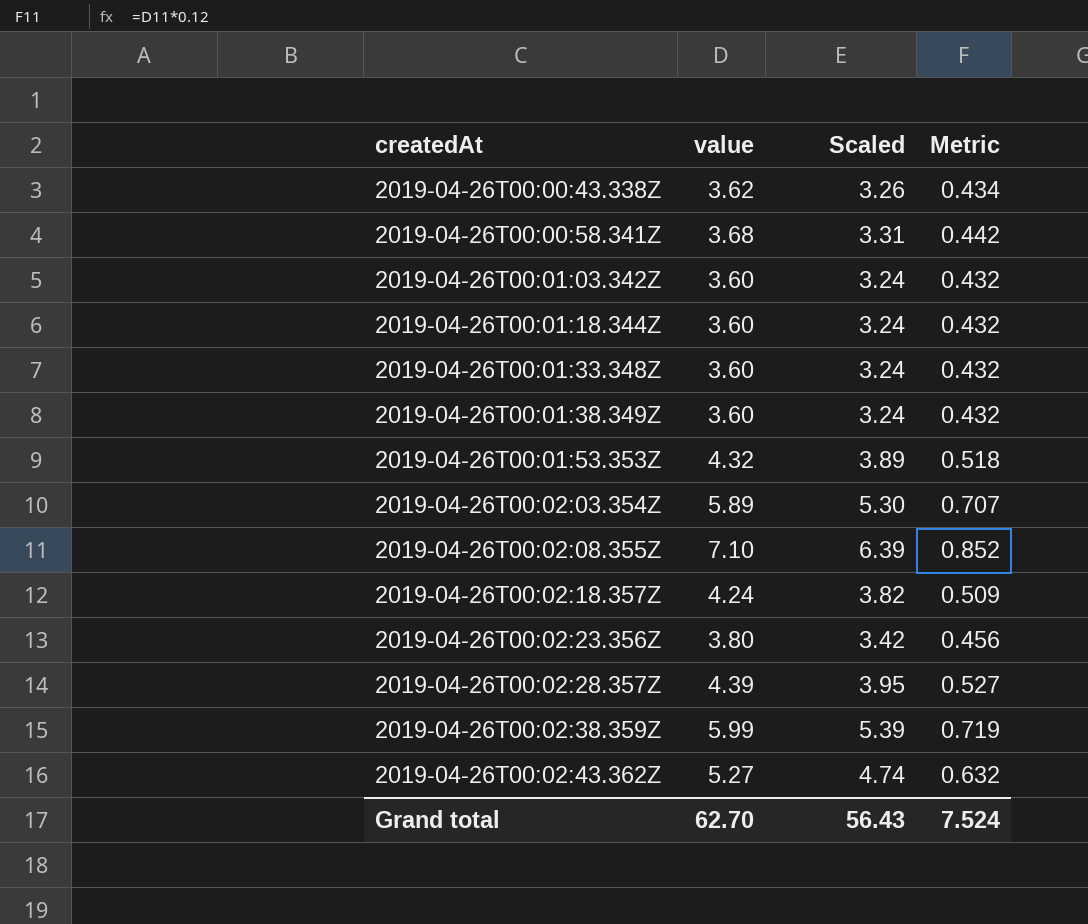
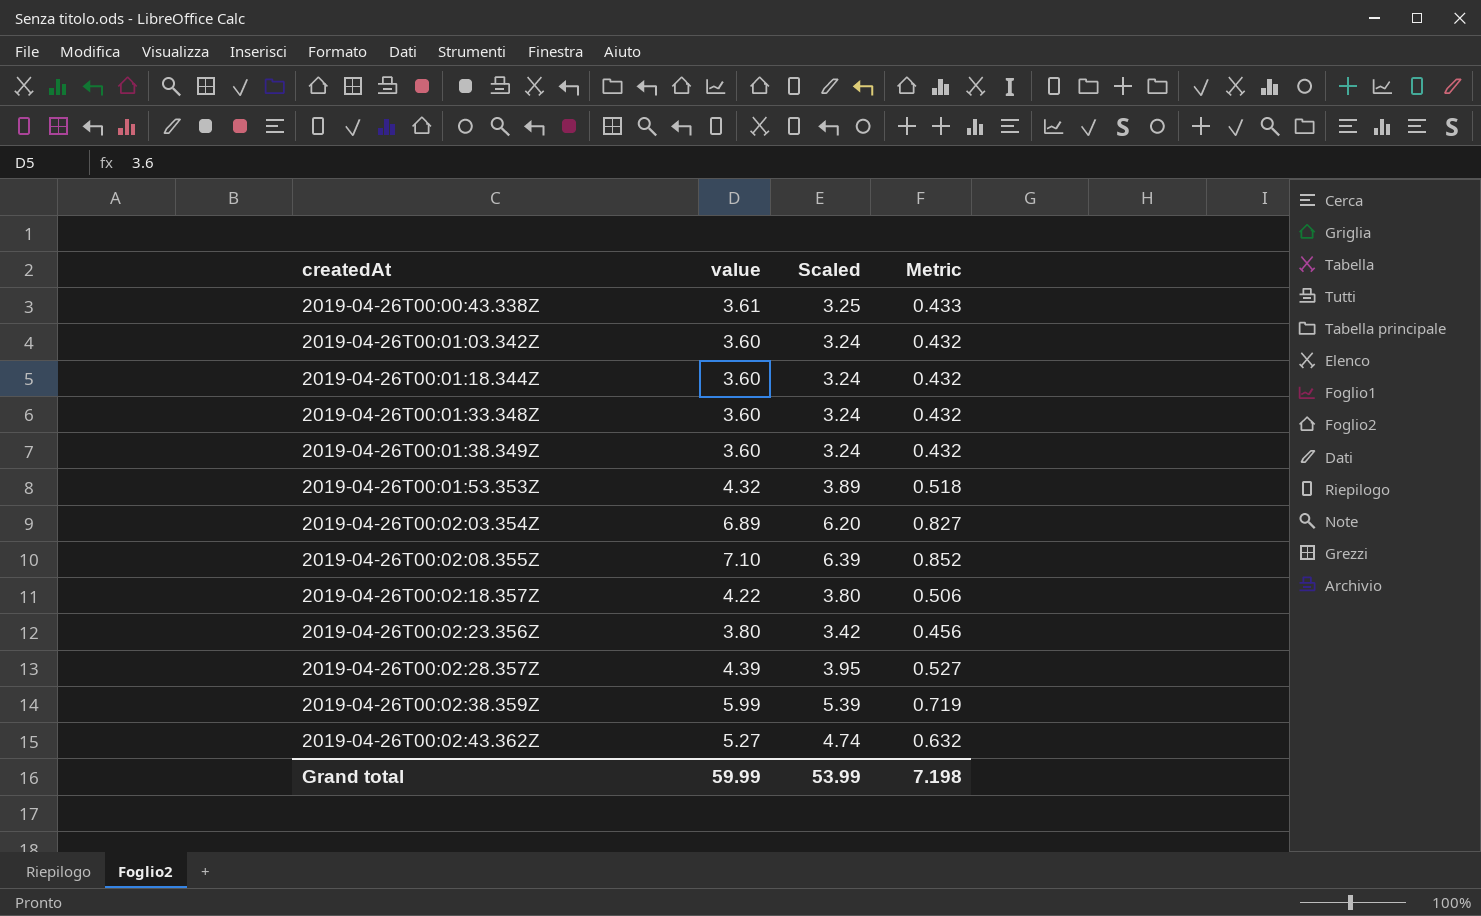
row 2019-04-26T00:00:58.341Z: 3.68 | 3.31 | 0.442 -> none
2019-04-26T00:00:43.338Z | value: 3.62 -> 3.61
2019-04-26T00:00:43.338Z | Scaled: 3.26 -> 3.25
2019-04-26T00:00:43.338Z | Metric: 0.434 -> 0.433
2019-04-26T00:02:03.354Z | value: 5.89 -> 6.89
2019-04-26T00:02:03.354Z | Scaled: 5.30 -> 6.20
2019-04-26T00:02:03.354Z | Metric: 0.707 -> 0.827
2019-04-26T00:02:18.357Z | value: 4.24 -> 4.22
2019-04-26T00:02:18.357Z | Scaled: 3.82 -> 3.80
2019-04-26T00:02:18.357Z | Metric: 0.509 -> 0.506
Grand total | value: 62.70 -> 59.99
Grand total | Scaled: 56.43 -> 53.99
Grand total | Metric: 7.524 -> 7.198

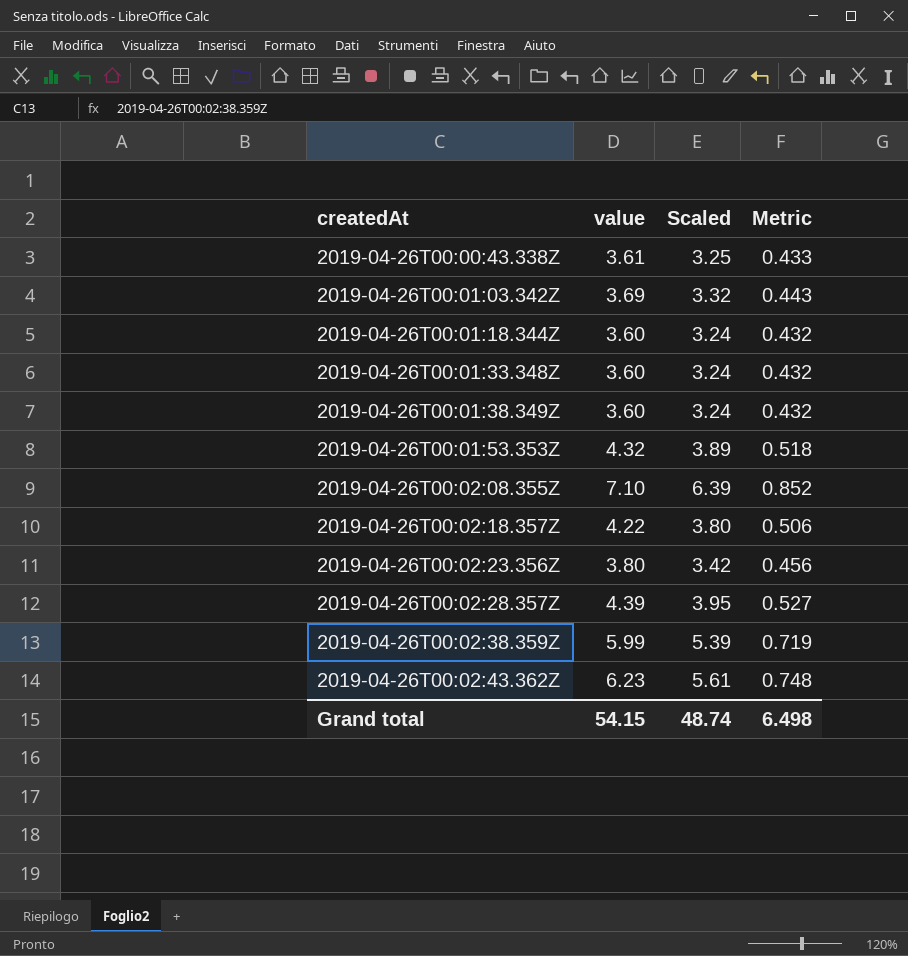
row 2019-04-26T00:02:03.354Z: 6.89 | 6.20 | 0.827 -> none
2019-04-26T00:01:03.342Z | value: 3.60 -> 3.69
2019-04-26T00:01:03.342Z | Scaled: 3.24 -> 3.32
2019-04-26T00:01:03.342Z | Metric: 0.432 -> 0.443
2019-04-26T00:02:43.362Z | value: 5.27 -> 6.23
2019-04-26T00:02:43.362Z | Scaled: 4.74 -> 5.61
2019-04-26T00:02:43.362Z | Metric: 0.632 -> 0.748
Grand total | value: 59.99 -> 54.15
Grand total | Scaled: 53.99 -> 48.74
Grand total | Metric: 7.198 -> 6.498

